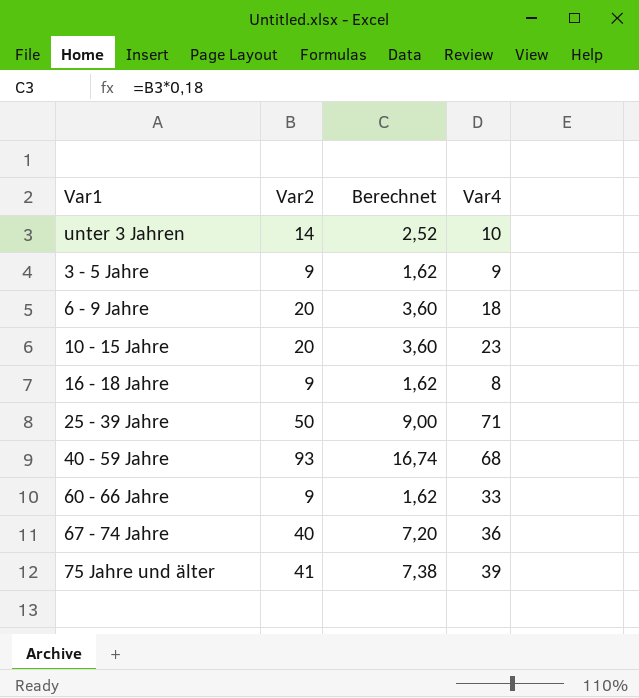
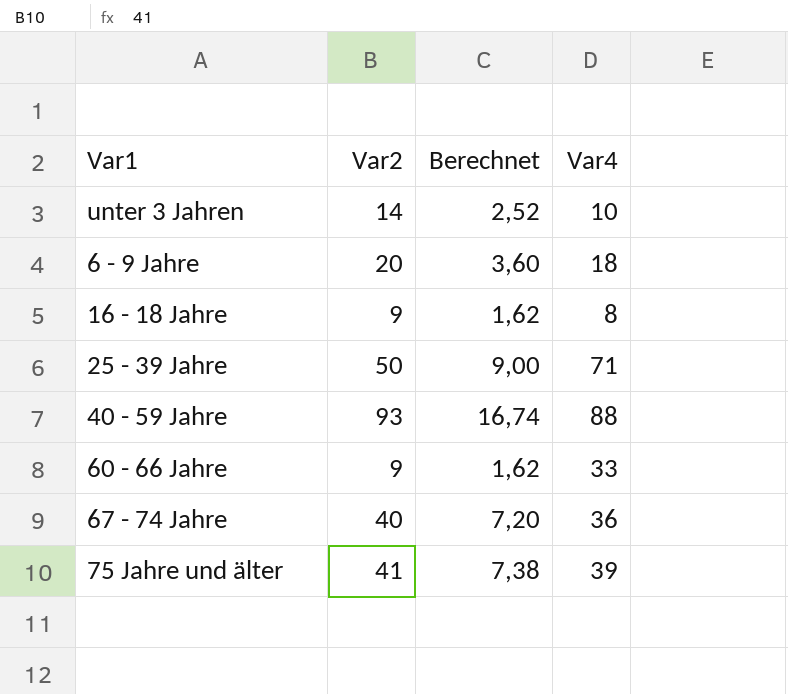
row 3 - 5 Jahre: 9 | 1,62 | 9 -> none
row 10 - 15 Jahre: 20 | 3,60 | 23 -> none
40 - 59 Jahre | Var4: 68 -> 88

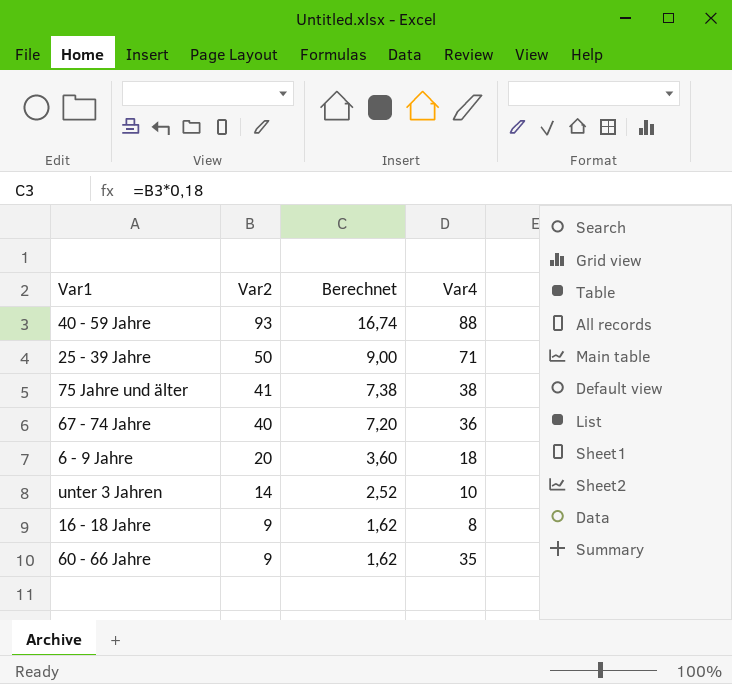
row order: none -> Var2 descending
75 Jahre und älter | Var4: 39 -> 38
60 - 66 Jahre | Var4: 33 -> 35

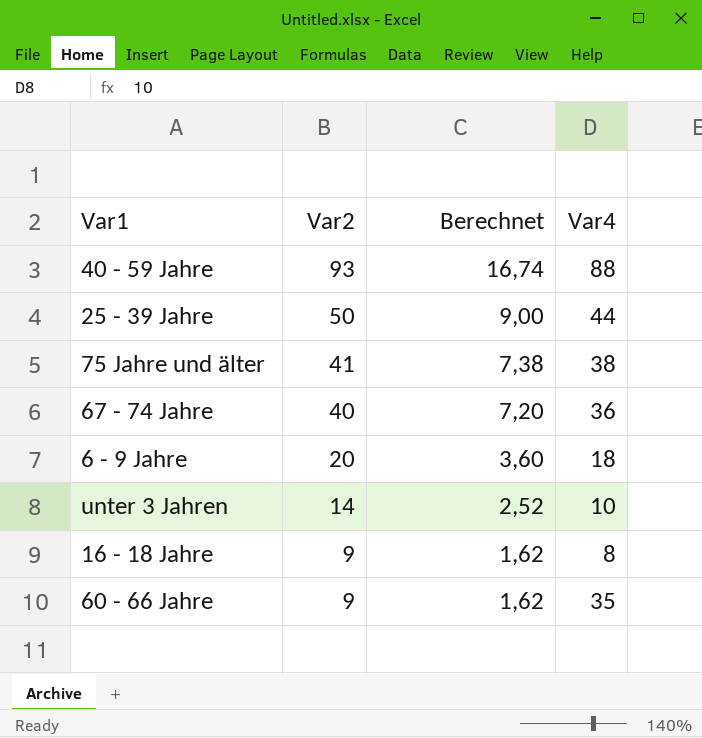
25 - 39 Jahre | Var4: 71 -> 44

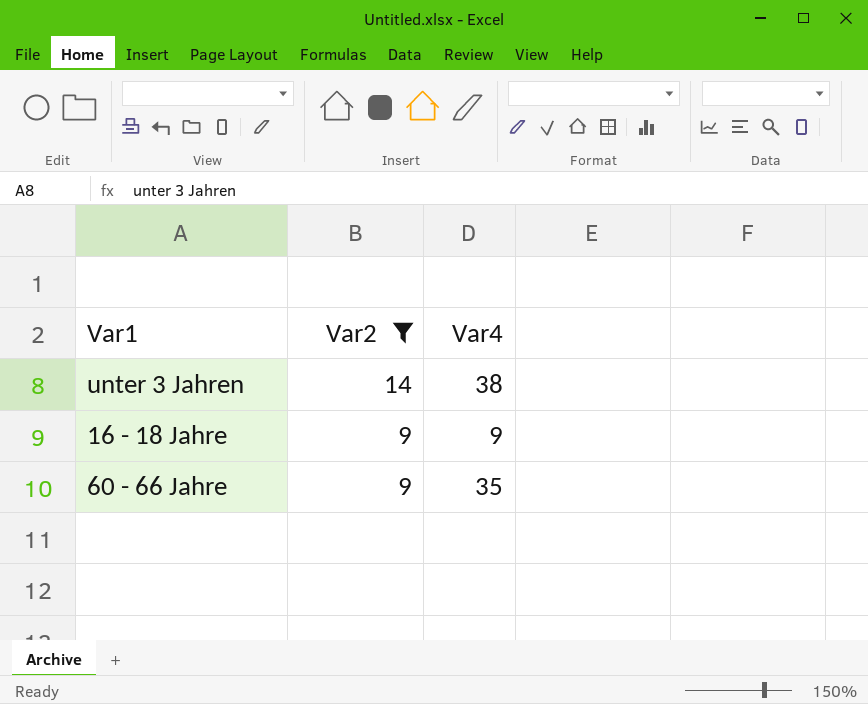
filter: none -> Var2 <= 14
column Berechnet | formula: [Var2] * 0,18 -> none
unter 3 Jahren | Var4: 10 -> 38
16 - 18 Jahre | Var4: 8 -> 9

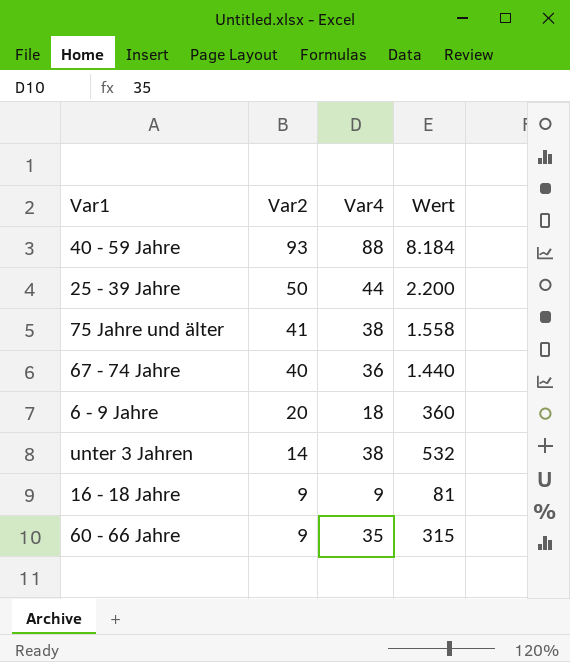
filter: Var2 <= 14 -> none
column Wert | formula: none -> [Var2] * [Var4]

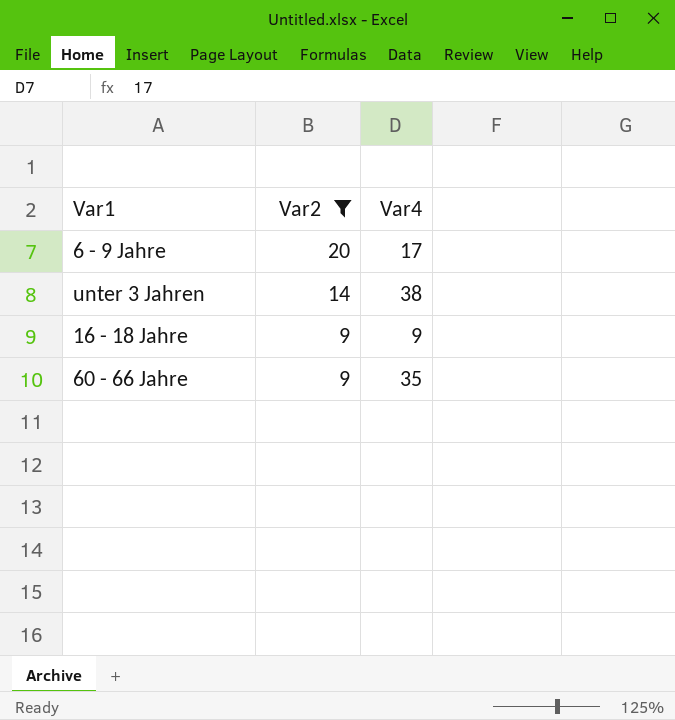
filter: none -> Var2 <= 20
column Wert | formula: [Var2] * [Var4] -> none
6 - 9 Jahre | Var4: 18 -> 17

